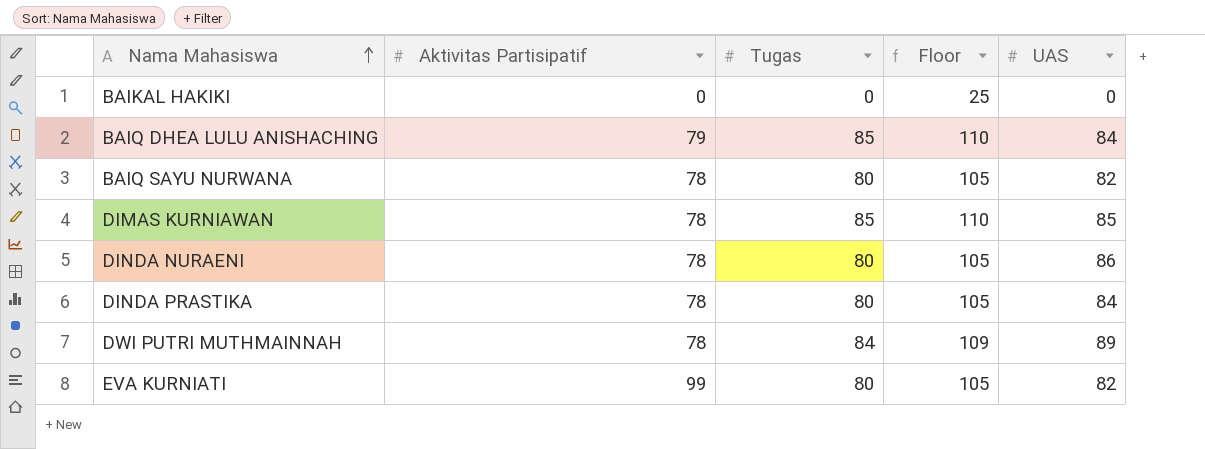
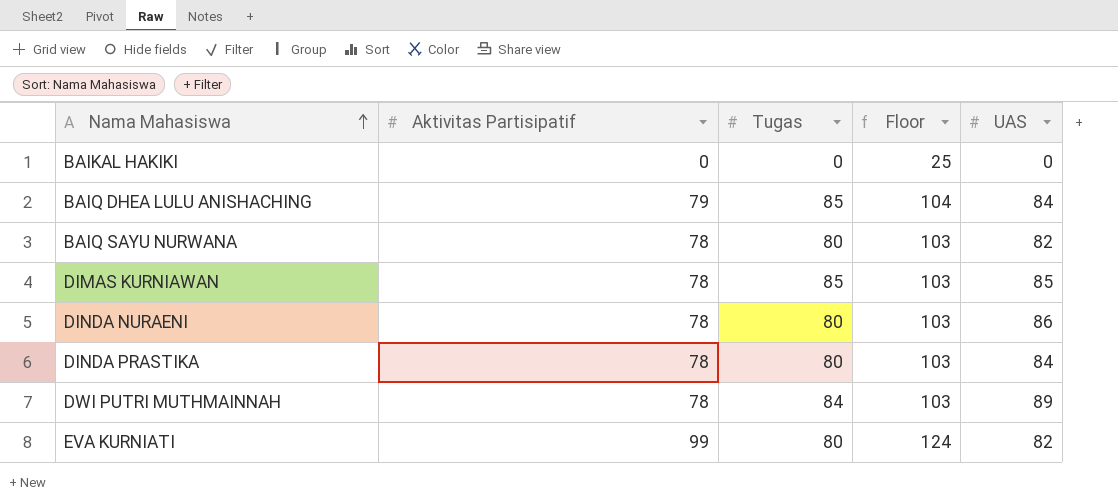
column Floor | formula: [Tugas] + 25 -> [Aktivitas Partisipatif] + 25

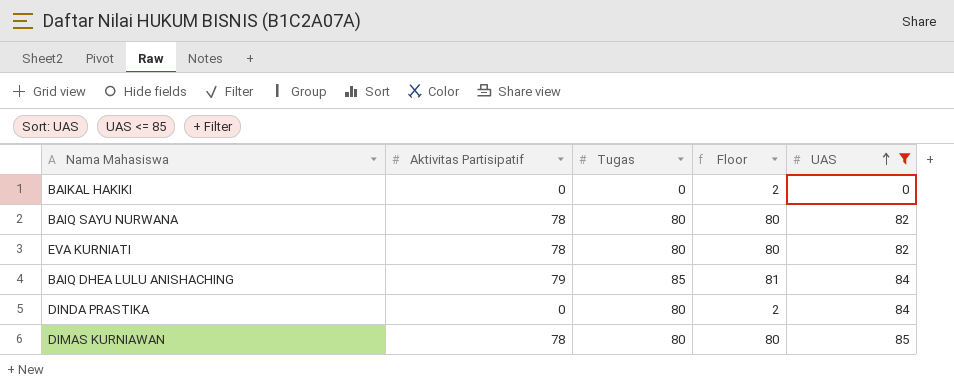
filter: none -> UAS <= 85
row order: Nama Mahasiswa ascending -> UAS ascending
column Floor | formula: [Aktivitas Partisipatif] + 25 -> [Aktivitas Partisipatif] + 2
EVA KURNIATI | Aktivitas Partisipatif: 99 -> 78
DINDA PRASTIKA | Aktivitas Partisipatif: 78 -> 0
DIMAS KURNIAWAN | Tugas: 85 -> 80

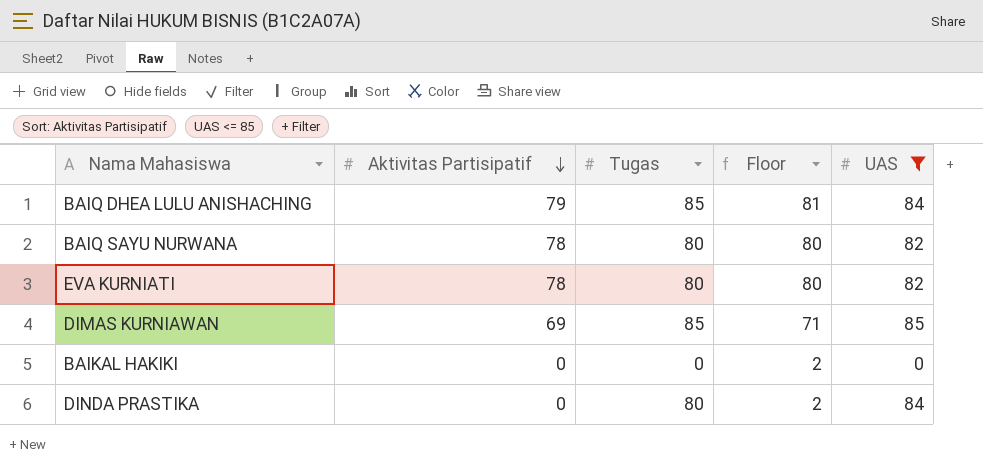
row order: UAS ascending -> Aktivitas Partisipatif descending
DIMAS KURNIAWAN | Aktivitas Partisipatif: 78 -> 69
DIMAS KURNIAWAN | Tugas: 80 -> 85
DIMAS KURNIAWAN | Floor: 80 -> 71

